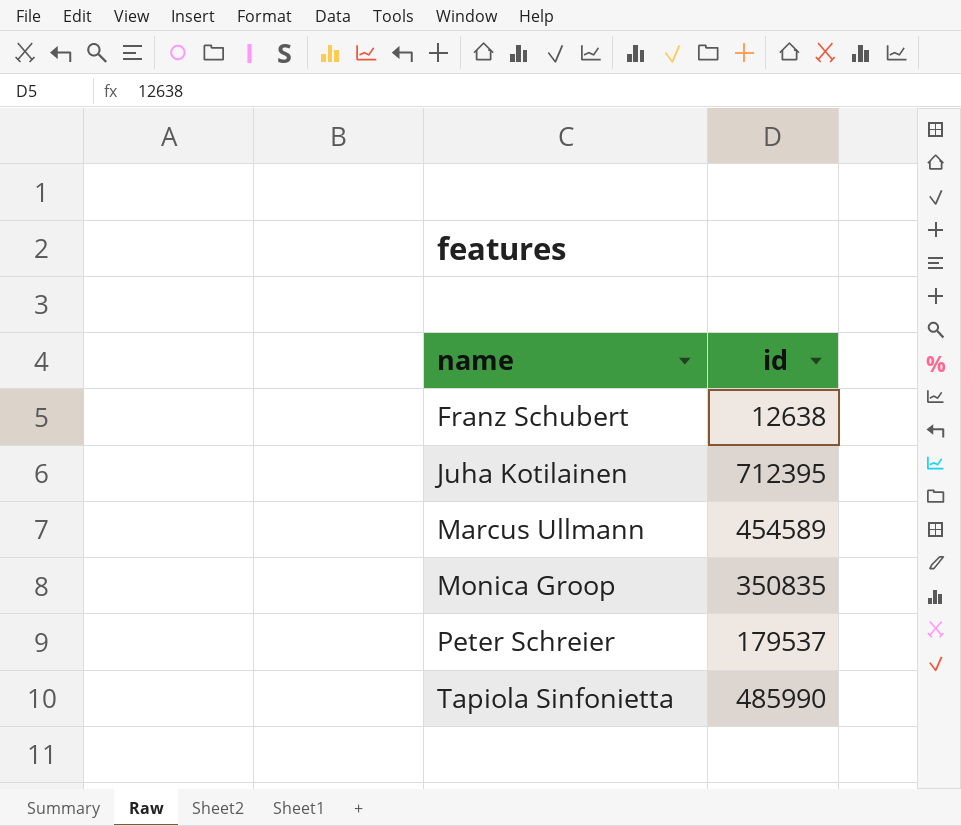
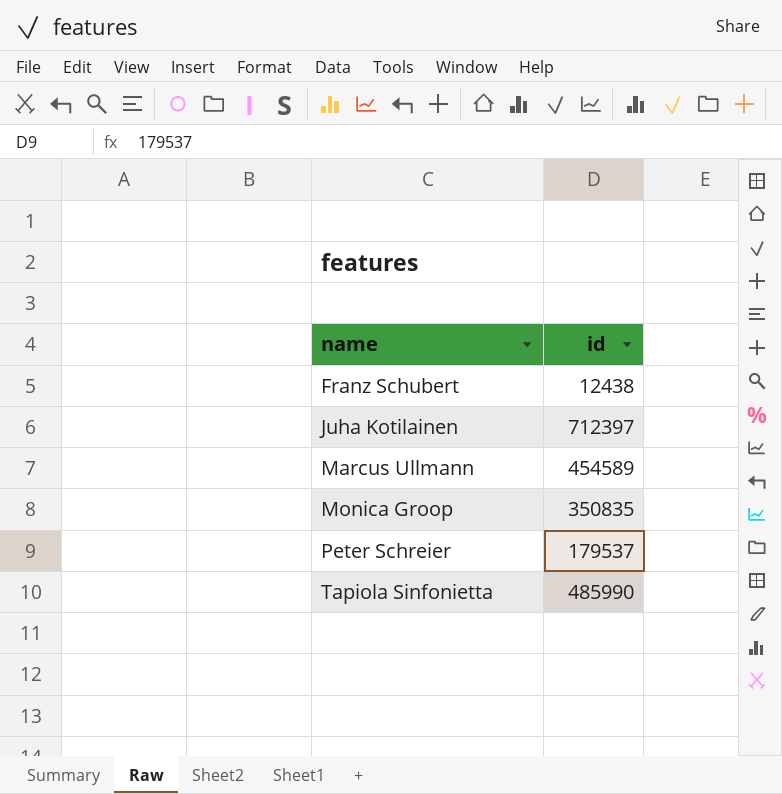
Franz Schubert | id: 12638 -> 12438
Juha Kotilainen | id: 712395 -> 712397

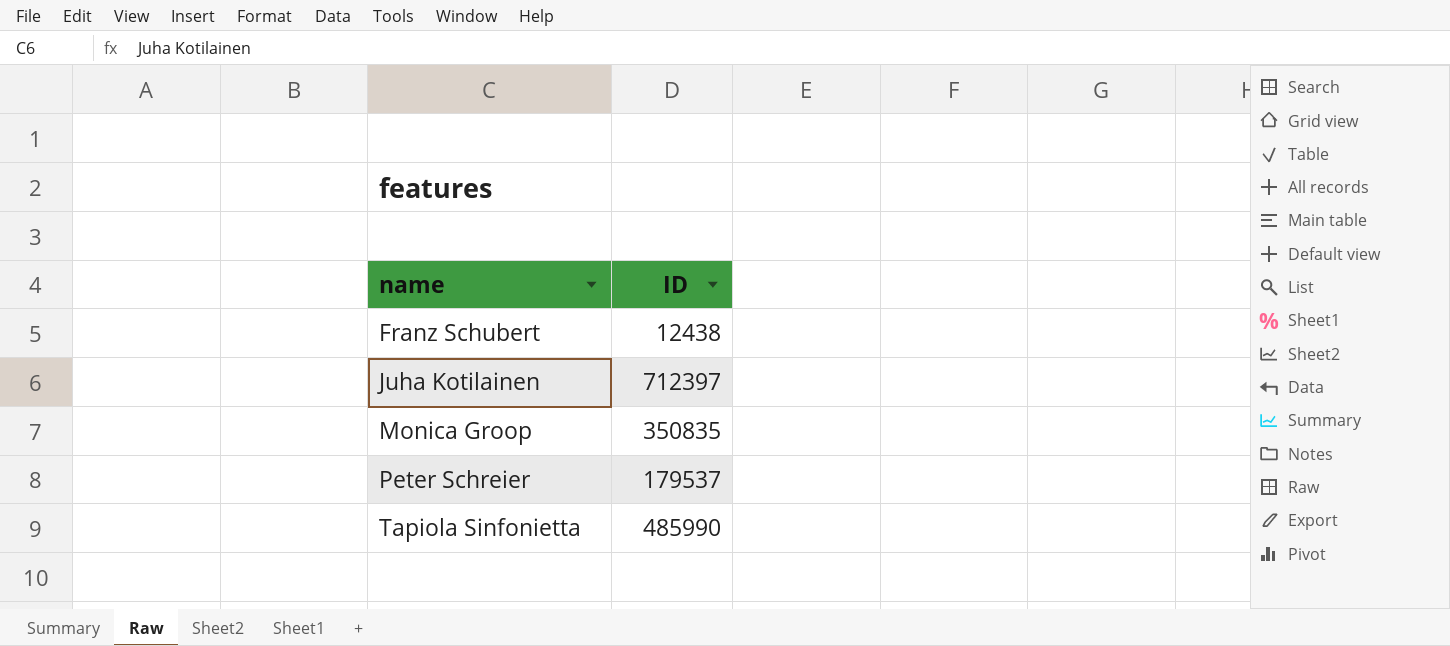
column name: id -> ID
row Marcus Ullmann: 454589 -> none

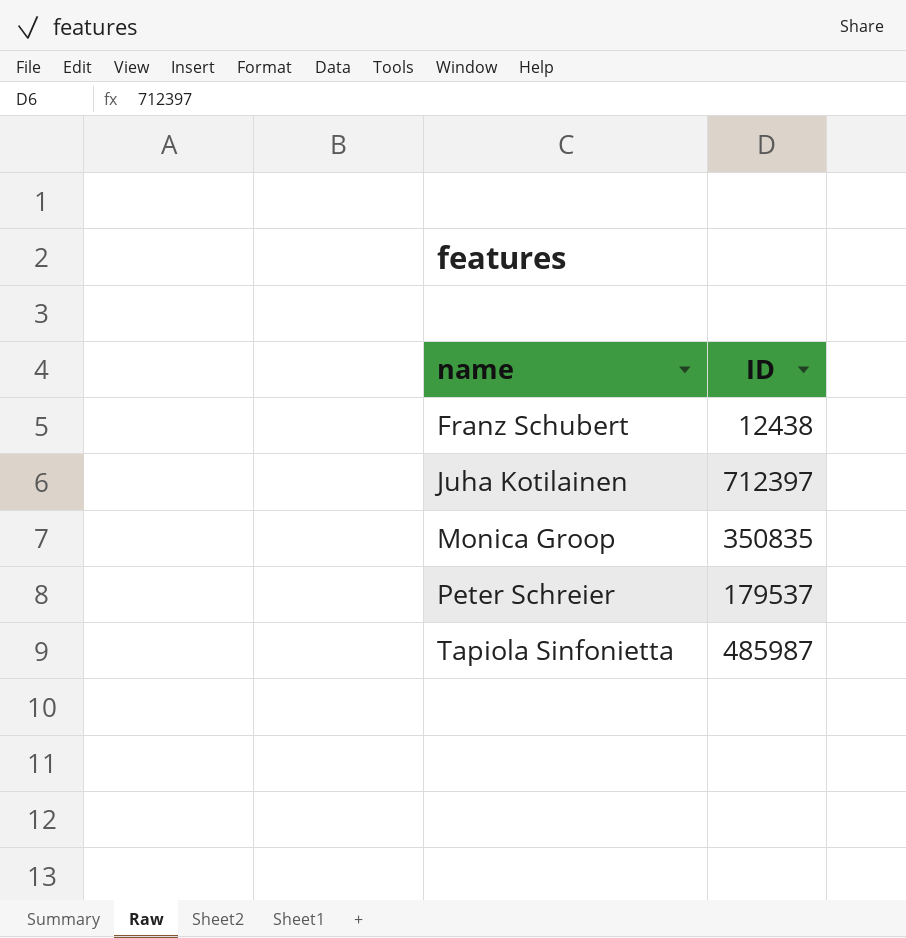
Tapiola Sinfonietta | ID: 485990 -> 485987

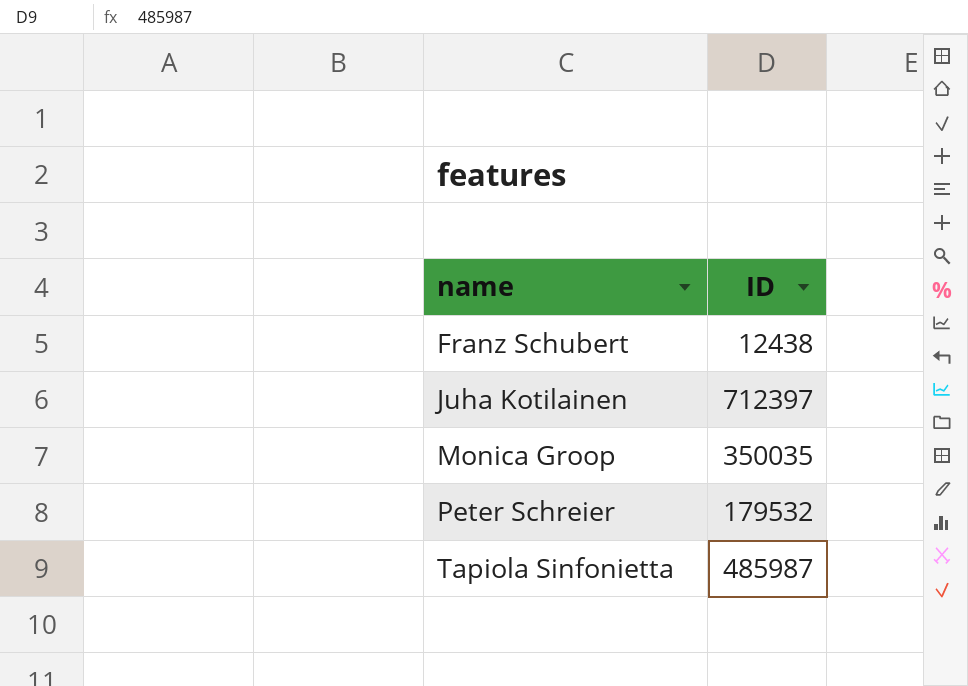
Monica Groop | ID: 350835 -> 350035
Peter Schreier | ID: 179537 -> 179532

